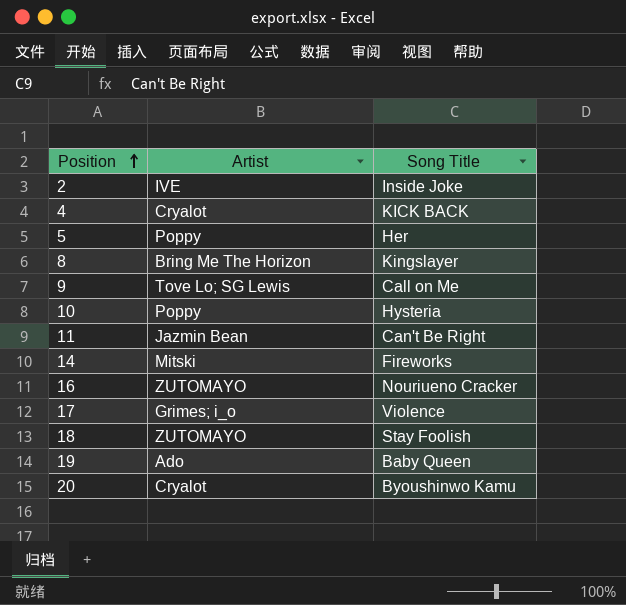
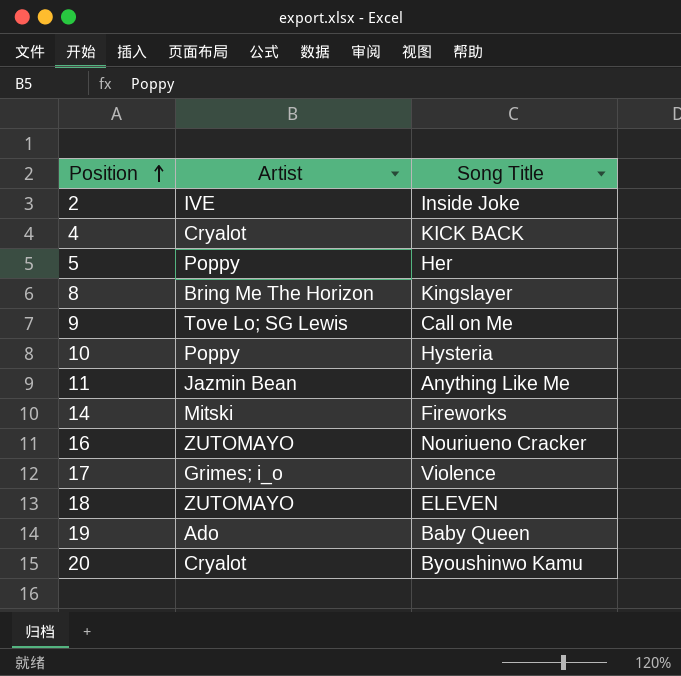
11 | Song Title: Can't Be Right -> Anything Like Me
18 | Song Title: Stay Foolish -> ELEVEN

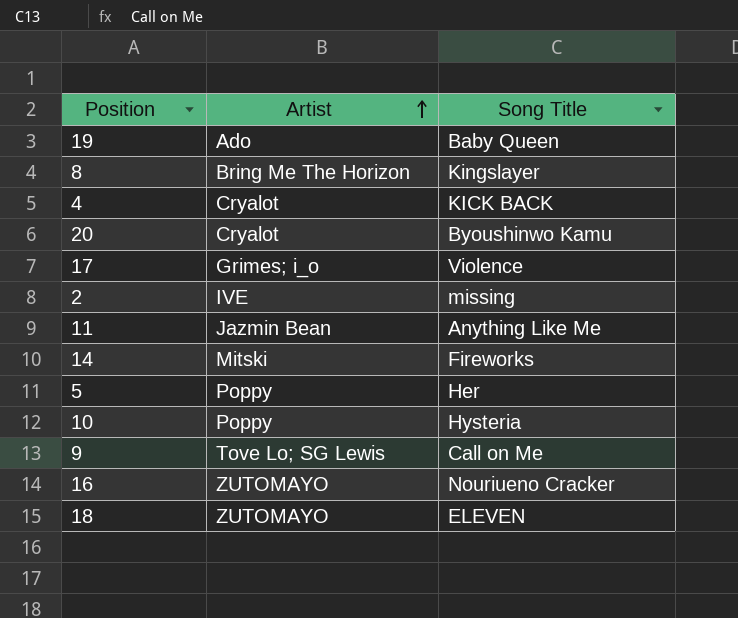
row order: Position ascending -> Artist ascending
2 | Song Title: Inside Joke -> missing

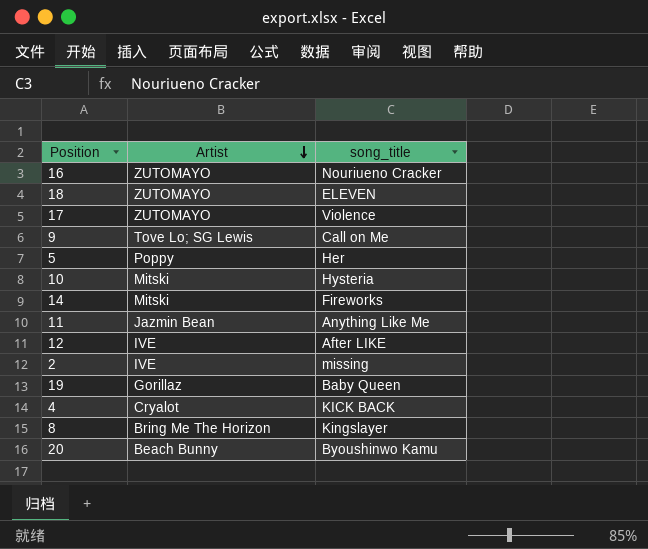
row order: Artist ascending -> Artist descending
column name: Song Title -> song_title
17 | Artist: Grimes; i_o -> ZUTOMAYO
10 | Artist: Poppy -> Mitski
row 12: none -> IVE | After LIKE
19 | Artist: Ado -> Gorillaz
20 | Artist: Cryalot -> Beach Bunny

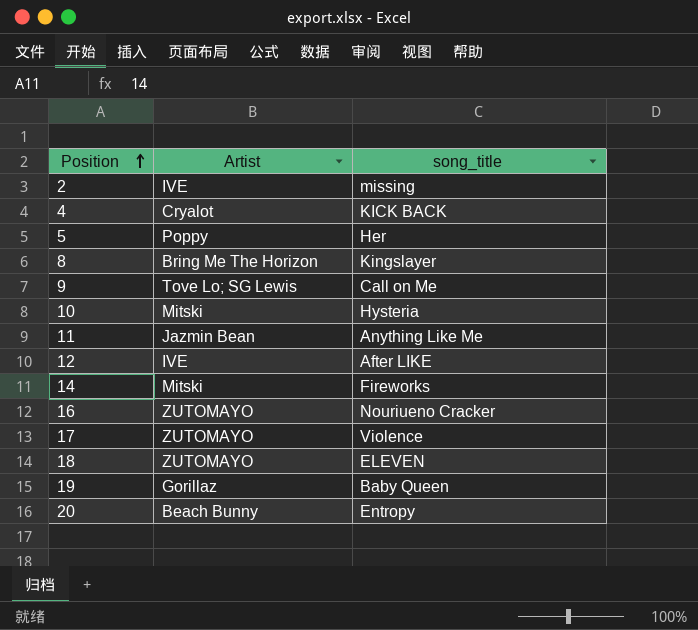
row order: Artist descending -> Position ascending
20 | song_title: Byoushinwo Kamu -> Entropy

